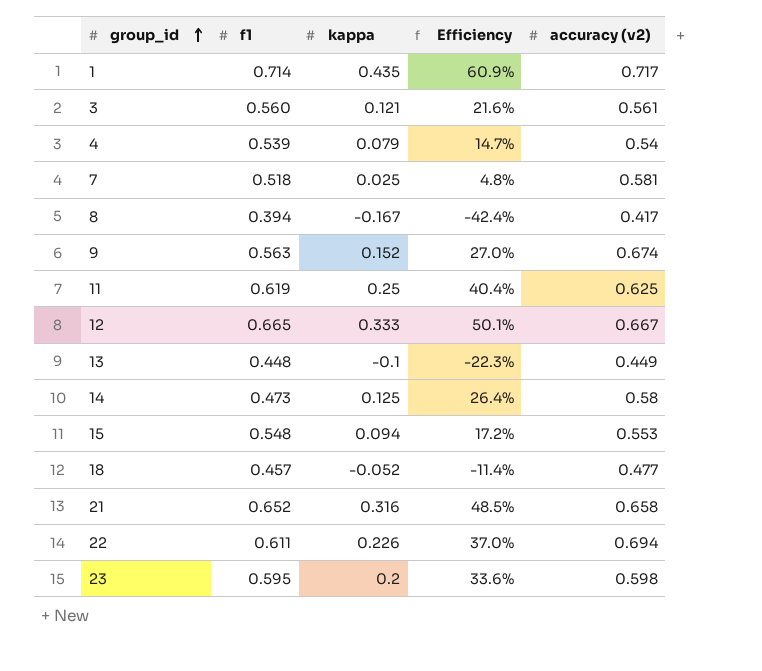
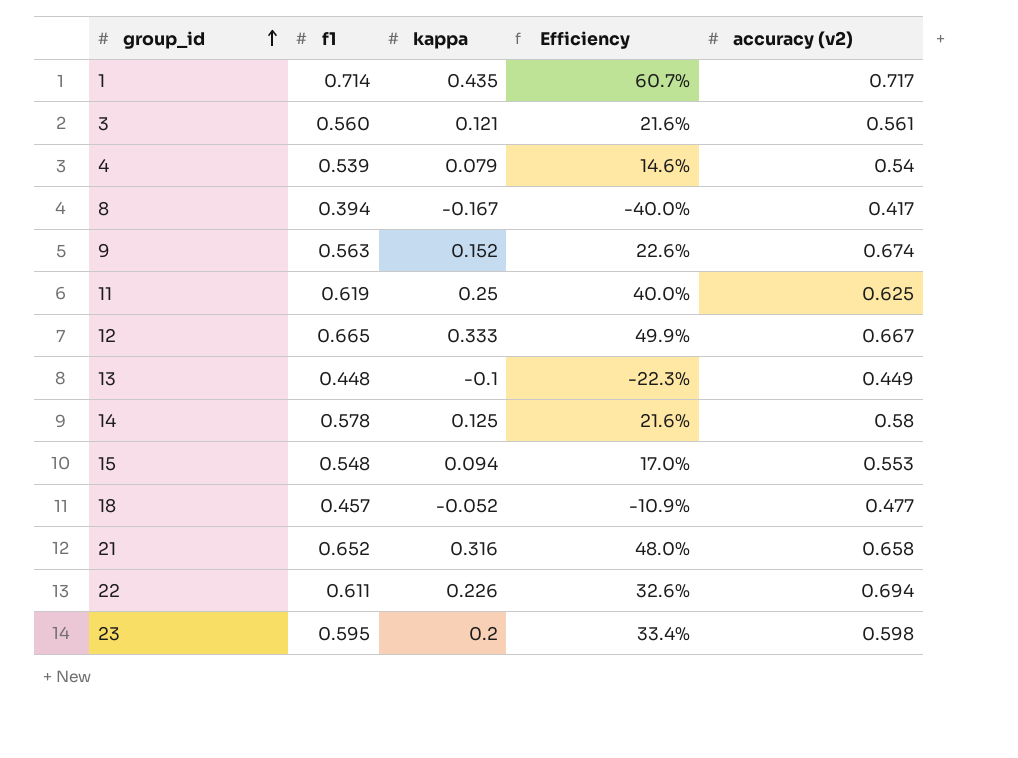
column Efficiency | formula: [kappa] / [f1] -> [kappa] / [accuracy (v2)]
row 7: 0.518 | 0.025 | 4.8% | 0.581 -> none
14 | f1: 0.473 -> 0.578

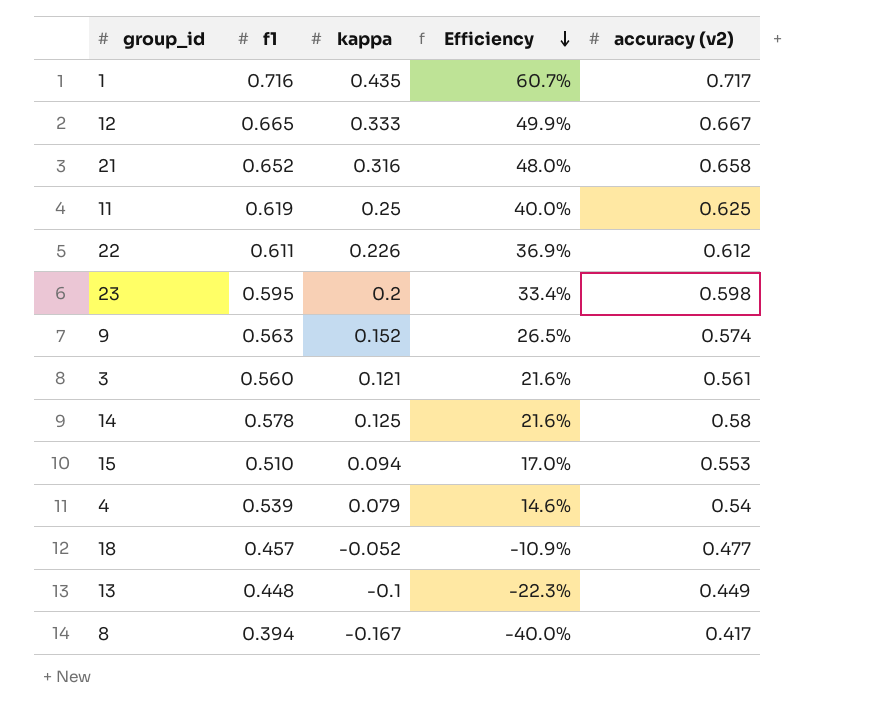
row order: group_id ascending -> Efficiency descending
1 | f1: 0.714 -> 0.716
22 | Efficiency: 32.6% -> 36.9%
22 | accuracy (v2): 0.694 -> 0.612
9 | Efficiency: 22.6% -> 26.5%
9 | accuracy (v2): 0.674 -> 0.574
15 | f1: 0.548 -> 0.510

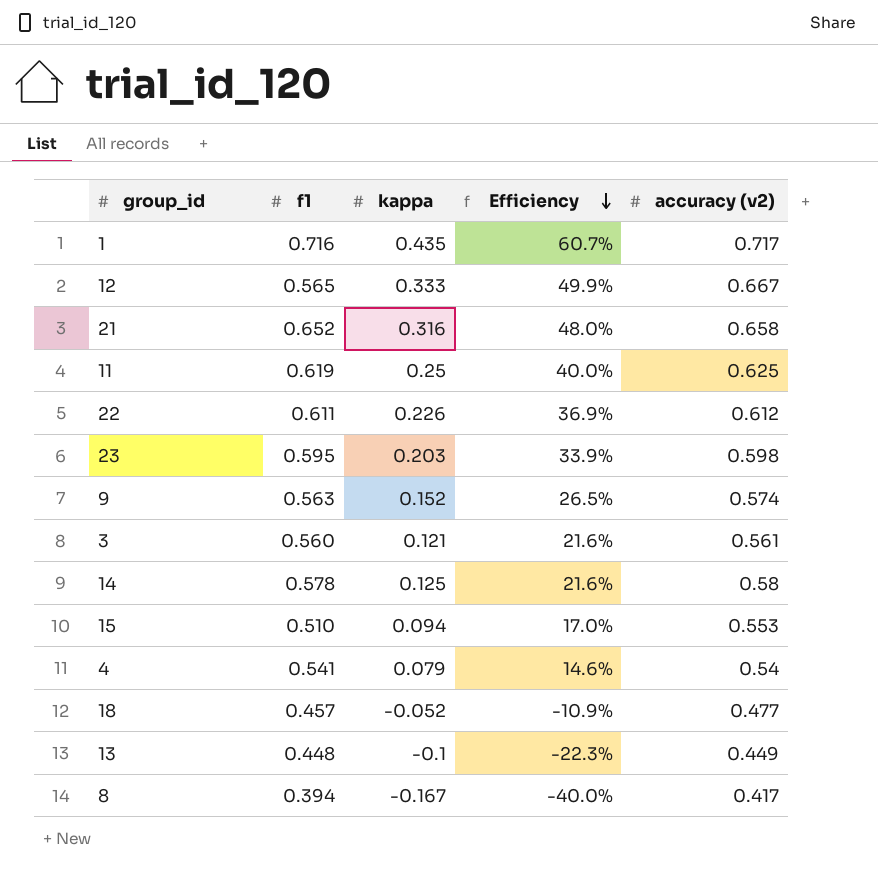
12 | f1: 0.665 -> 0.565
23 | kappa: 0.2 -> 0.203
23 | Efficiency: 33.4% -> 33.9%
4 | f1: 0.539 -> 0.541

